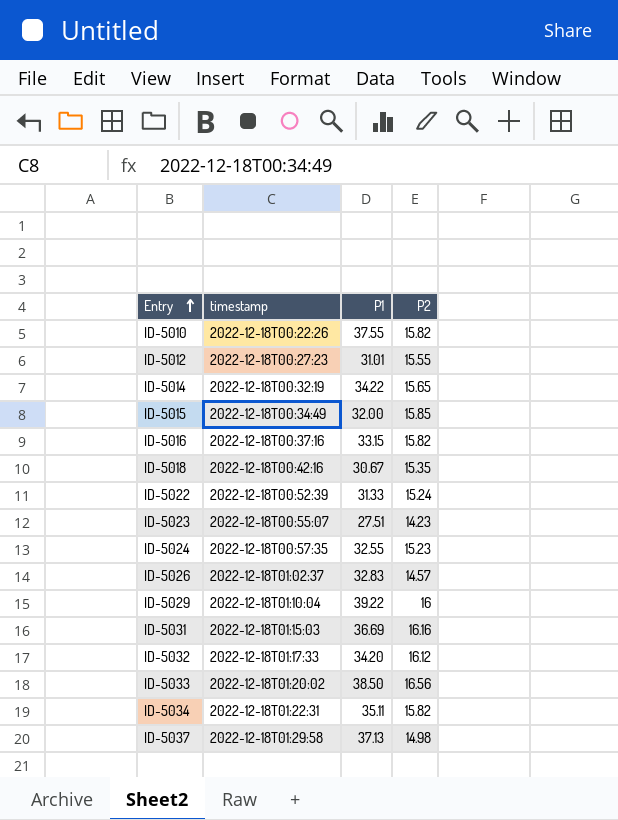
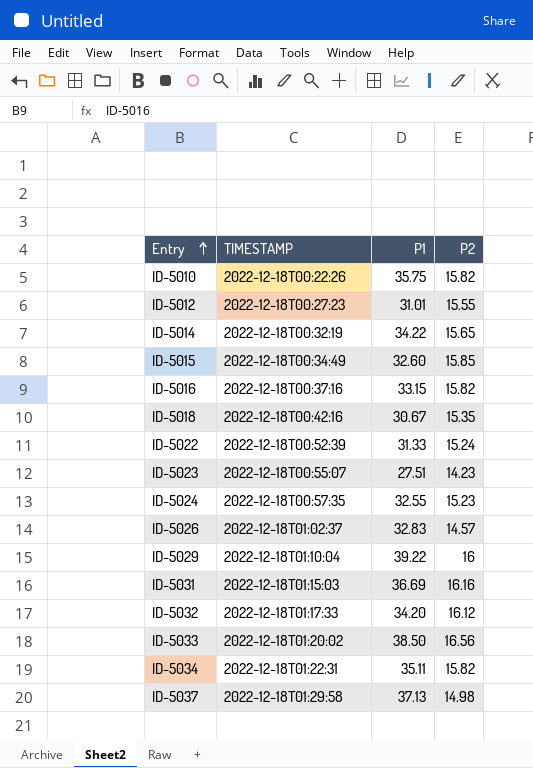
column name: timestamp -> TIMESTAMP
ID-5010 | P1: 37.55 -> 35.75
ID-5015 | P1: 32.00 -> 32.60

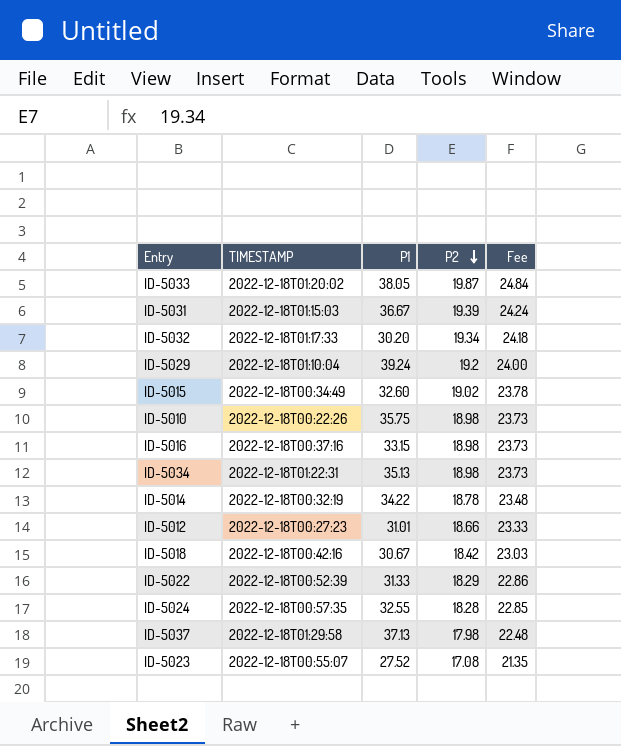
row order: Entry ascending -> P2 descending
column Fee | formula: none -> [P2] * 1.25
row ID-5026: 2022-12-18T01:02:37 | 32.83 | 14.57 -> none
ID-5033 | P1: 38.50 -> 38.05
ID-5033 | P2: 16.56 -> 19.87
ID-5031 | P1: 36.69 -> 36.67
ID-5031 | P2: 16.16 -> 19.39
ID-5032 | P1: 34.20 -> 30.20
ID-5032 | P2: 16.12 -> 19.34
ID-5029 | P1: 39.22 -> 39.24
ID-5029 | P2: 16 -> 19.2
ID-5015 | P2: 15.85 -> 19.02
ID-5010 | P2: 15.82 -> 18.98
ID-5016 | P2: 15.82 -> 18.98
ID-5034 | P1: 35.11 -> 35.13
ID-5034 | P2: 15.82 -> 18.98
ID-5014 | P2: 15.65 -> 18.78
ID-5012 | P2: 15.55 -> 18.66
ID-5018 | P2: 15.35 -> 18.42
ID-5022 | P2: 15.24 -> 18.29
ID-5024 | P2: 15.23 -> 18.28
ID-5037 | P2: 14.98 -> 17.98
ID-5023 | P1: 27.51 -> 27.52
ID-5023 | P2: 14.23 -> 17.08

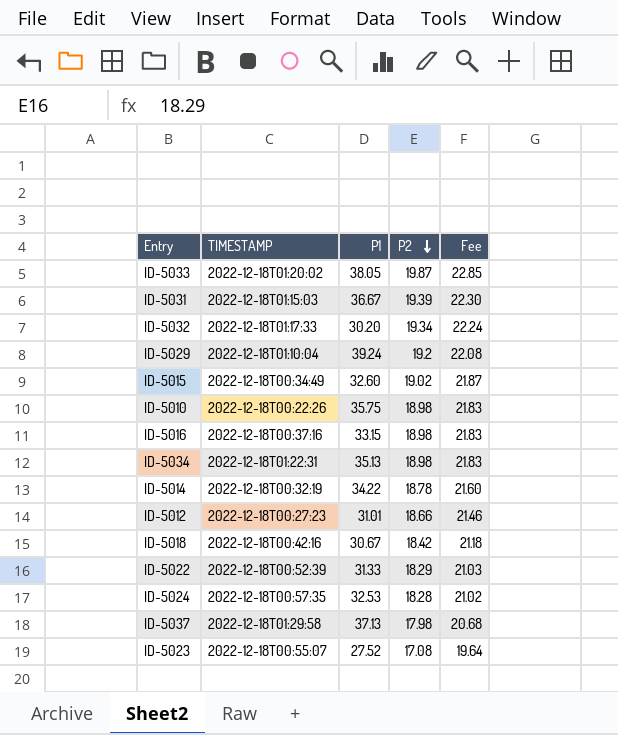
column Fee | formula: [P2] * 1.25 -> [P2] * 1.15
ID-5024 | P1: 32.55 -> 32.53

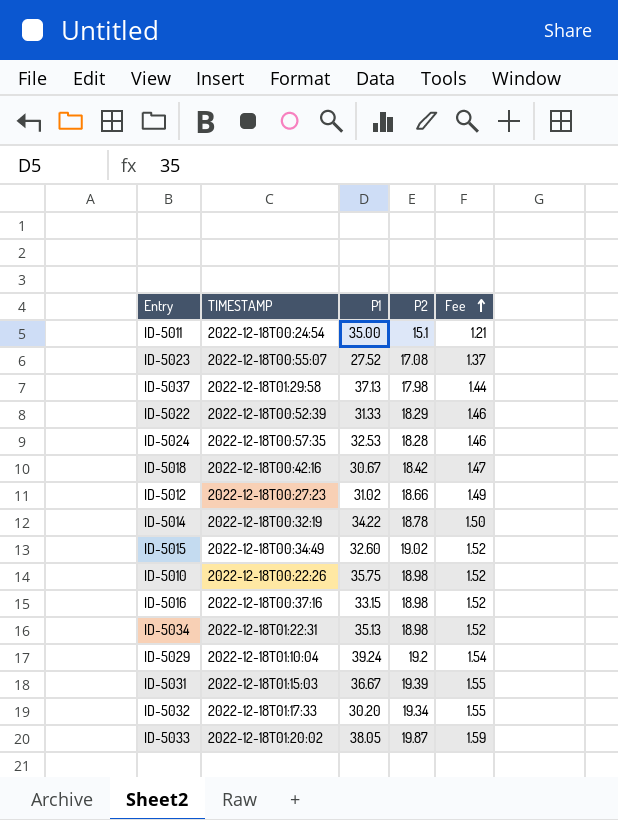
row order: P2 descending -> Fee ascending
column Fee | formula: [P2] * 1.15 -> [P2] * 0.08
row ID-5011: none -> 2022-12-18T00:24:54 | 35.00 | 15.1 | 1.21
ID-5012 | P1: 31.01 -> 31.02

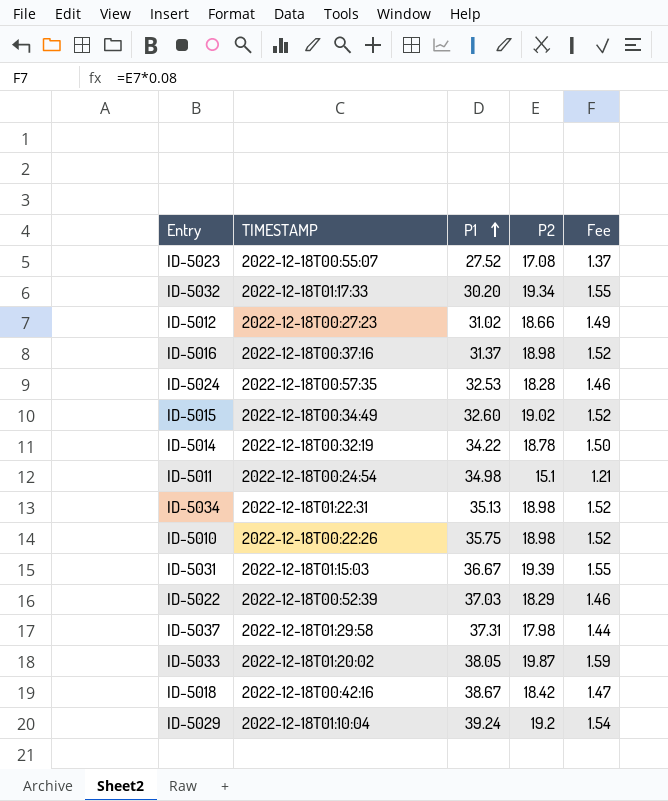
row order: Fee ascending -> P1 ascending
ID-5016 | P1: 33.15 -> 31.37
ID-5011 | P1: 35.00 -> 34.98
ID-5022 | P1: 31.33 -> 37.03
ID-5037 | P1: 37.13 -> 37.31
ID-5018 | P1: 30.67 -> 38.67

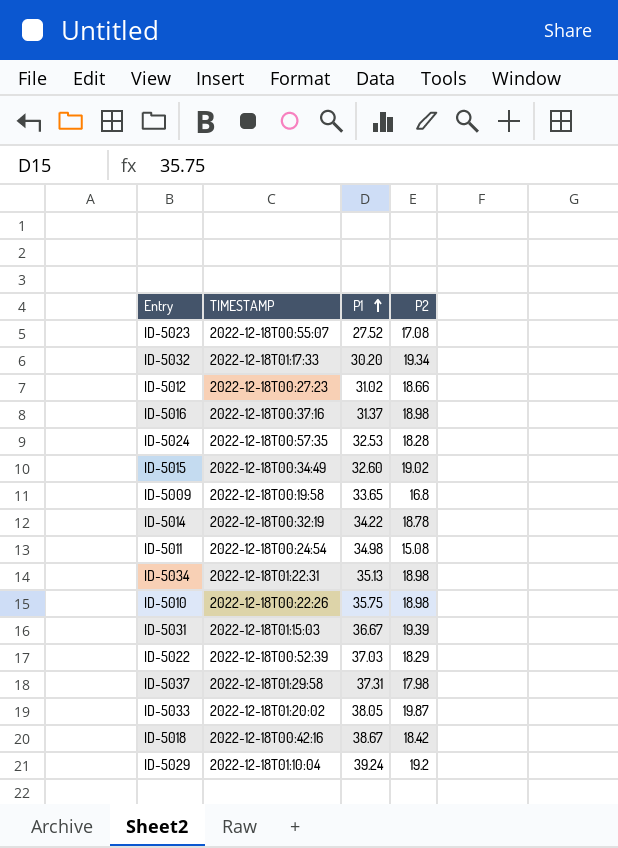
column Fee | formula: [P2] * 0.08 -> none
row ID-5009: none -> 2022-12-18T00:19:58 | 33.65 | 16.8
ID-5011 | P2: 15.1 -> 15.08

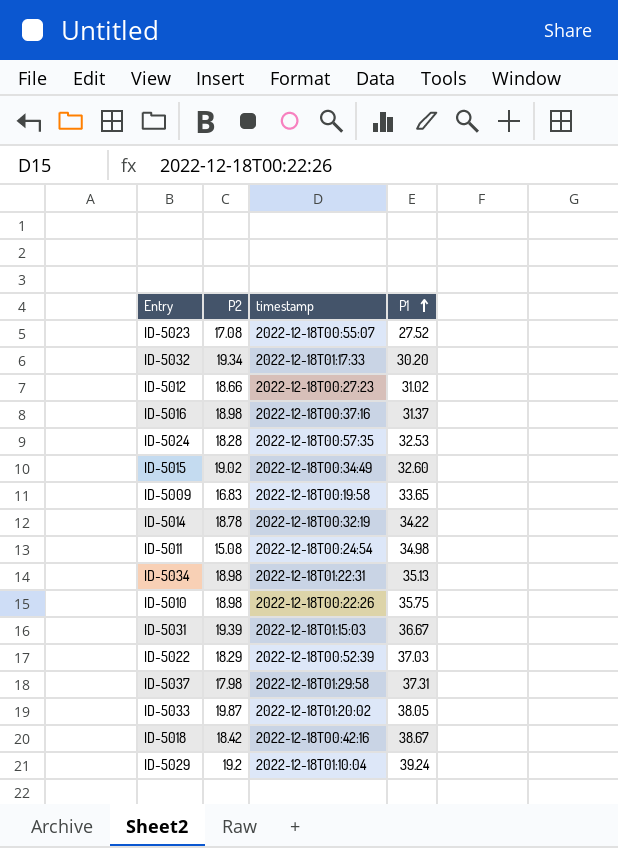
column P2 | position: 4 -> 2
column name: TIMESTAMP -> timestamp
ID-5009 | P2: 16.8 -> 16.83

